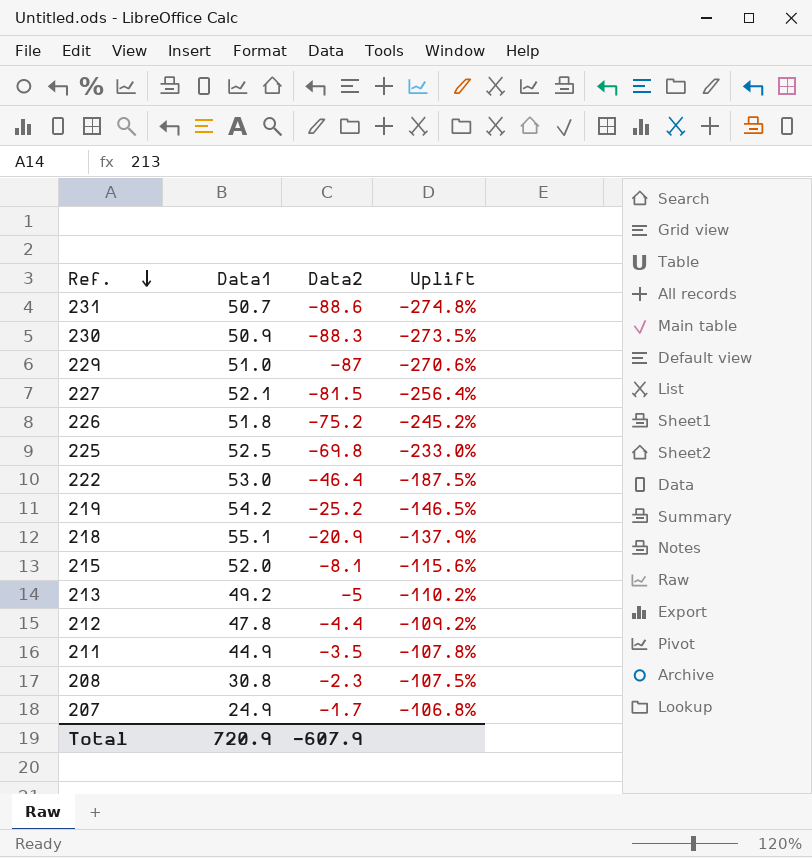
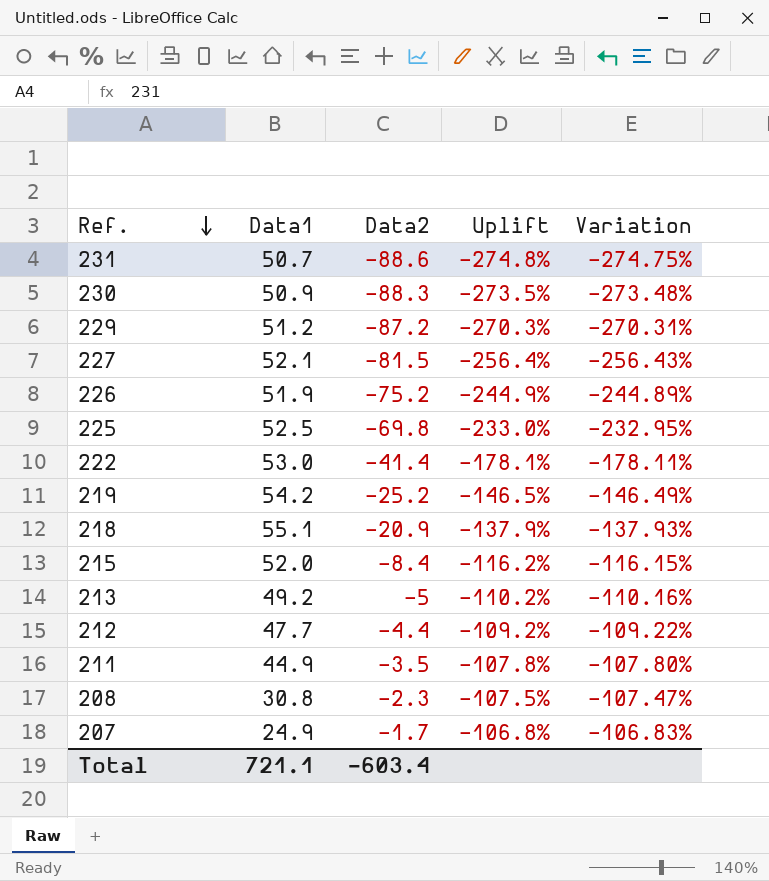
column Variation | formula: none -> ([Data2] - [Data1]) / [Data1]
229 | Data1: 51.0 -> 51.2
229 | Data2: -87 -> -87.2
229 | Uplift: -270.6% -> -270.3%
226 | Data1: 51.8 -> 51.9
226 | Uplift: -245.2% -> -244.9%
222 | Data2: -46.4 -> -41.4
222 | Uplift: -187.5% -> -178.1%
215 | Data2: -8.1 -> -8.4
215 | Uplift: -115.6% -> -116.2%
212 | Data1: 47.8 -> 47.7
Total | Data1: 720.9 -> 721.1
Total | Data2: -607.9 -> -603.4

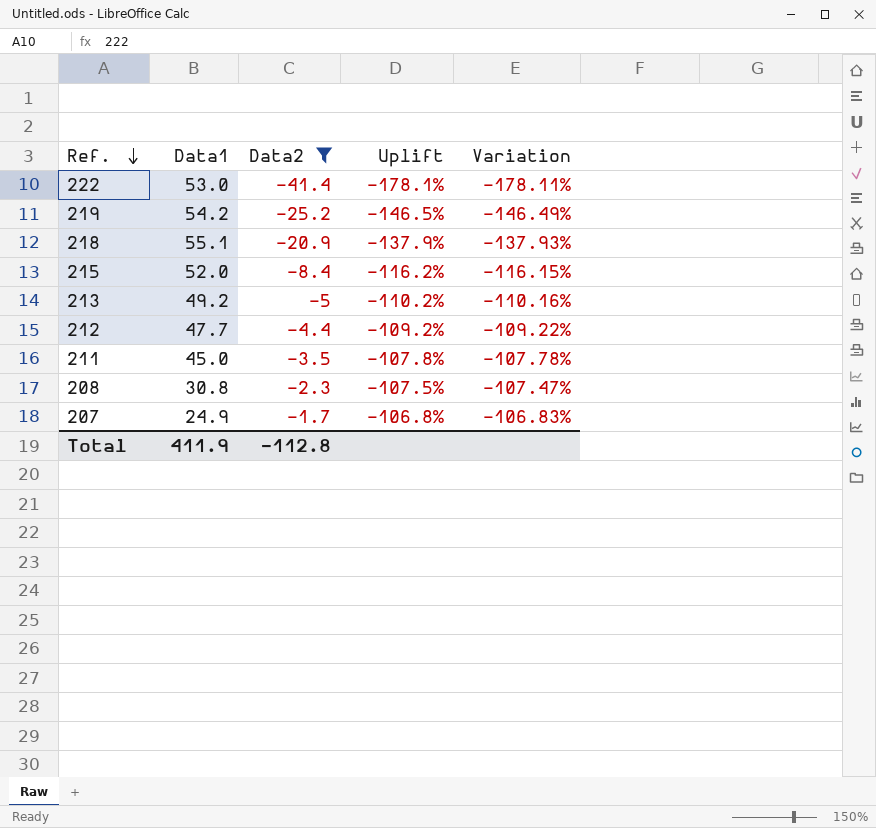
filter: none -> Data2 >= -41.4
211 | Data1: 44.9 -> 45.0
211 | Variation: -107.80% -> -107.78%
Total | Data1: 721.1 -> 411.9
Total | Data2: -603.4 -> -112.8

